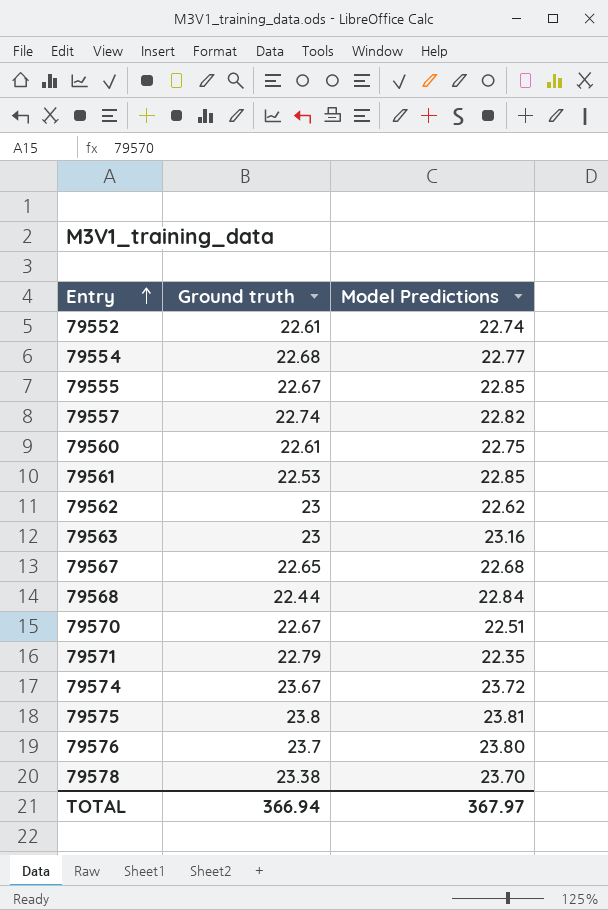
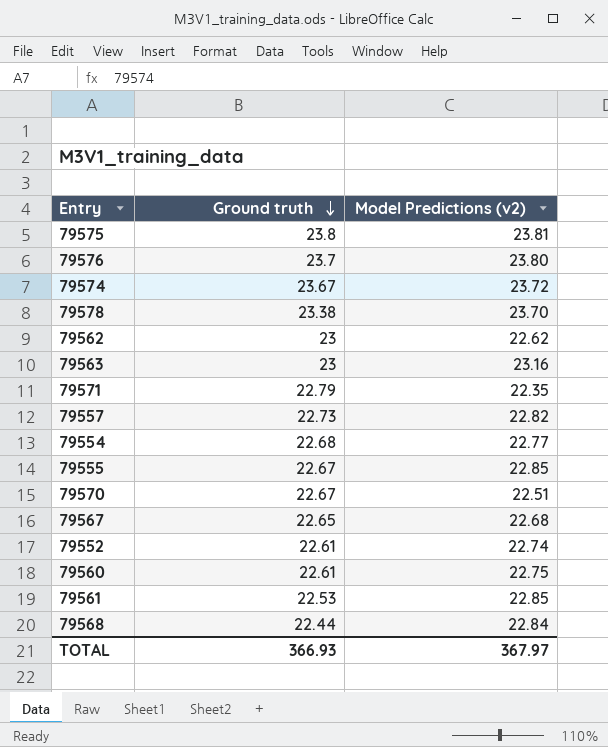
row order: Entry ascending -> Ground truth descending
column name: Model Predictions -> Model Predictions (v2)
79557 | Ground truth: 22.74 -> 22.73
TOTAL | Ground truth: 366.94 -> 366.93

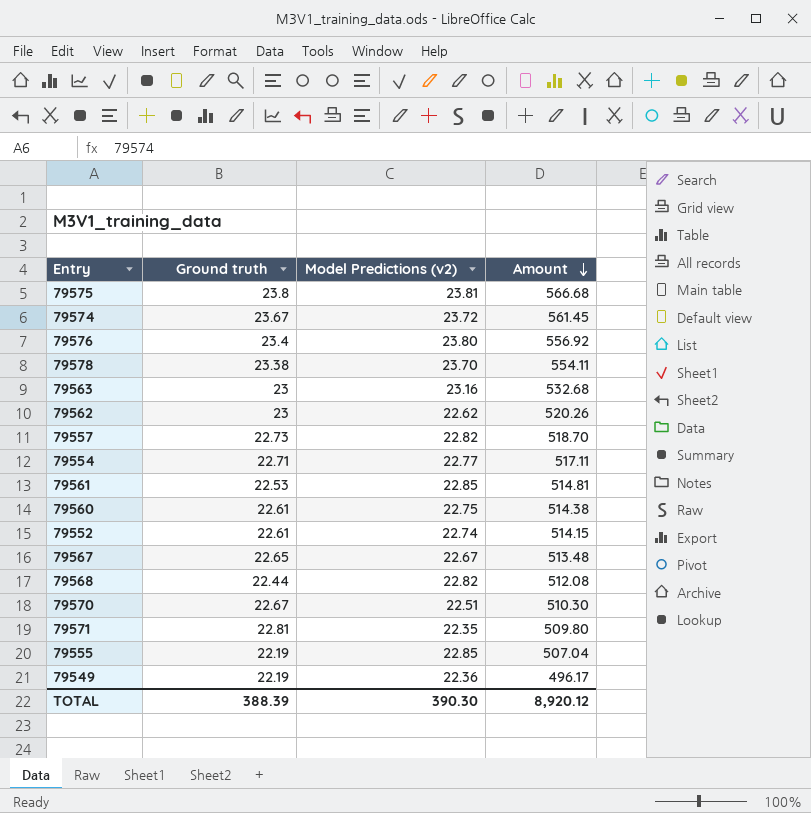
row order: Ground truth descending -> Amount descending
column Amount | formula: none -> [Ground truth] * [Model Predictions (v2)]
79576 | Ground truth: 23.7 -> 23.4
79554 | Ground truth: 22.68 -> 22.71
79567 | Model Predictions (v2): 22.68 -> 22.67
79568 | Model Predictions (v2): 22.84 -> 22.82
79571 | Ground truth: 22.79 -> 22.81
79555 | Ground truth: 22.67 -> 22.19
row 79549: none -> 22.19 | 22.36 | 496.17
TOTAL | Ground truth: 366.93 -> 388.39
TOTAL | Model Predictions (v2): 367.97 -> 390.30

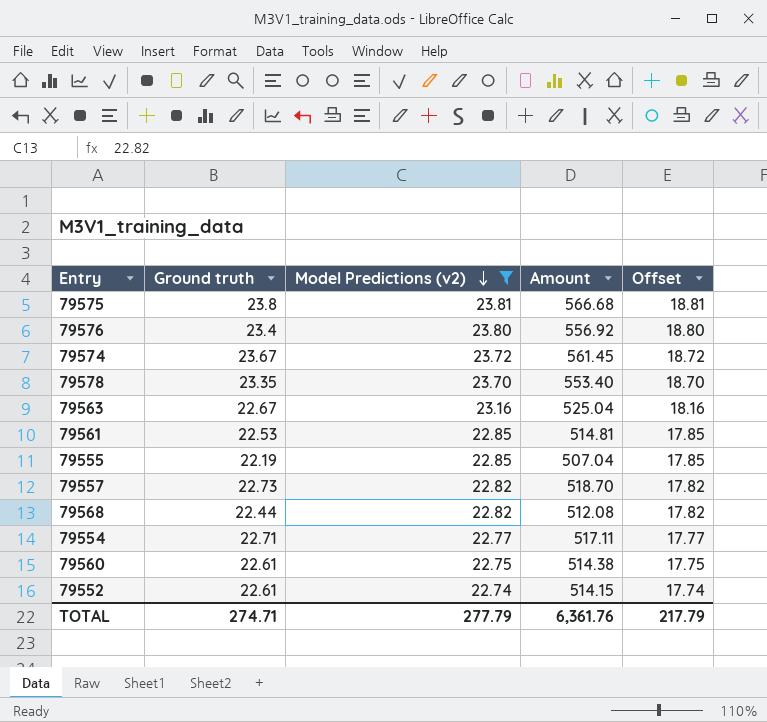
filter: none -> Model Predictions (v2) >= 22.74
row order: Amount descending -> Model Predictions (v2) descending
column Offset | formula: none -> [Model Predictions (v2)] - 5
79578 | Ground truth: 23.38 -> 23.35
79578 | Amount: 554.11 -> 553.40
79563 | Ground truth: 23 -> 22.67
79563 | Amount: 532.68 -> 525.04
TOTAL | Ground truth: 388.39 -> 274.71
TOTAL | Model Predictions (v2): 390.30 -> 277.79
TOTAL | Amount: 8,920.12 -> 6,361.76

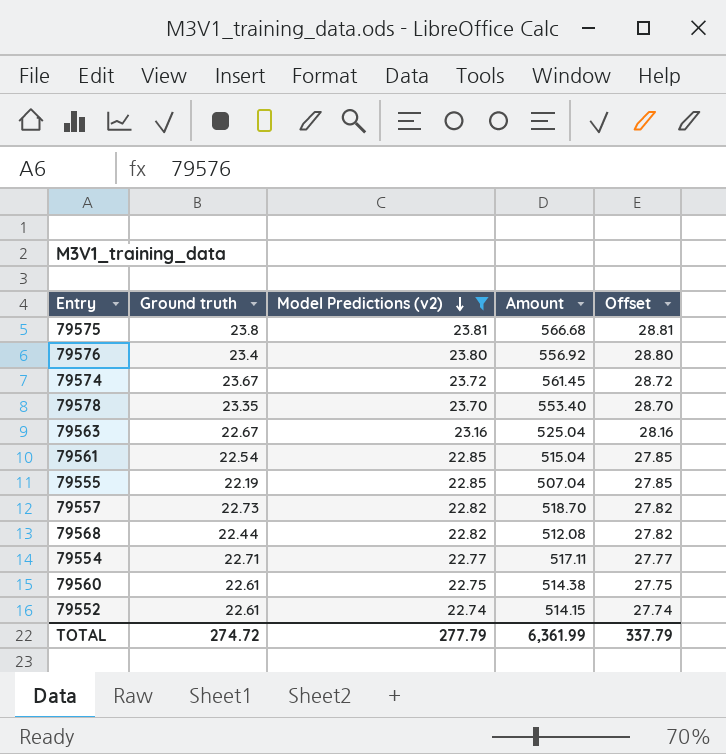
column Offset | formula: [Model Predictions (v2)] - 5 -> [Model Predictions (v2)] + 5
79561 | Ground truth: 22.53 -> 22.54
79561 | Amount: 514.81 -> 515.04
TOTAL | Ground truth: 274.71 -> 274.72
TOTAL | Amount: 6,361.76 -> 6,361.99
TOTAL | Offset: 217.79 -> 337.79

